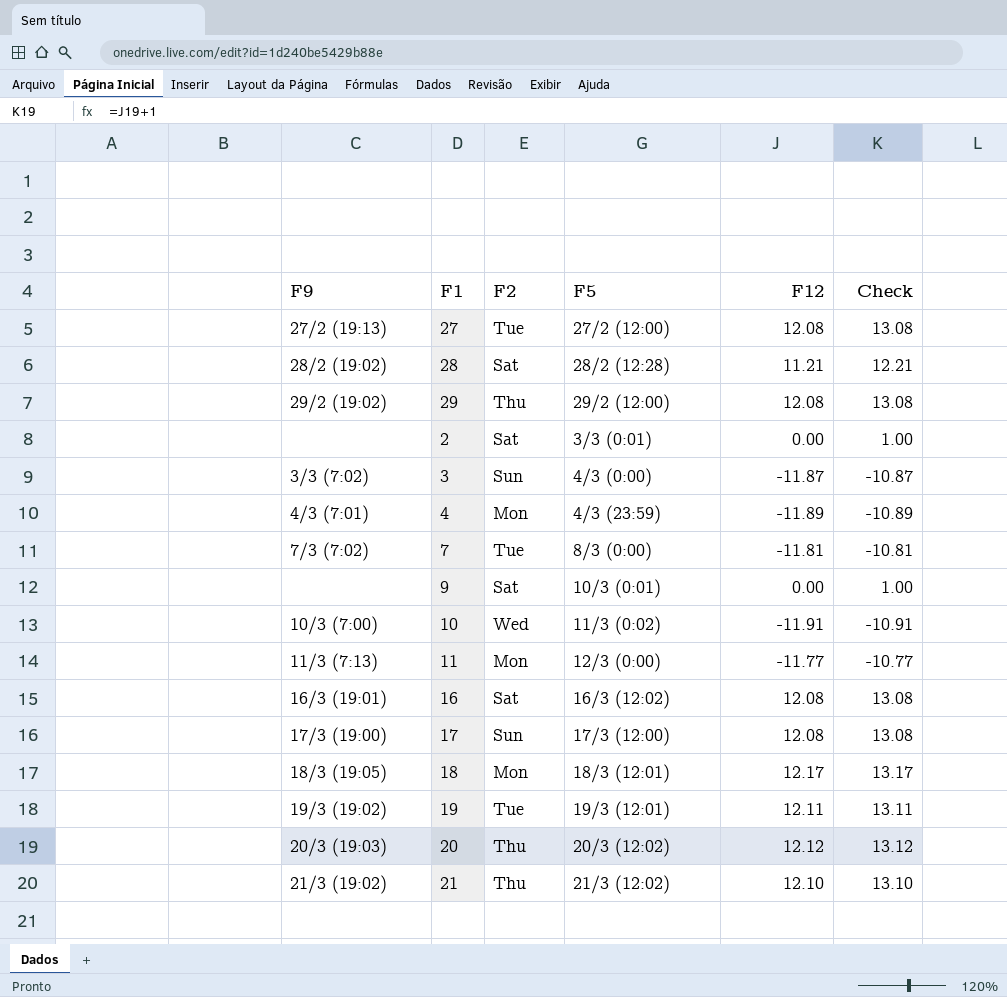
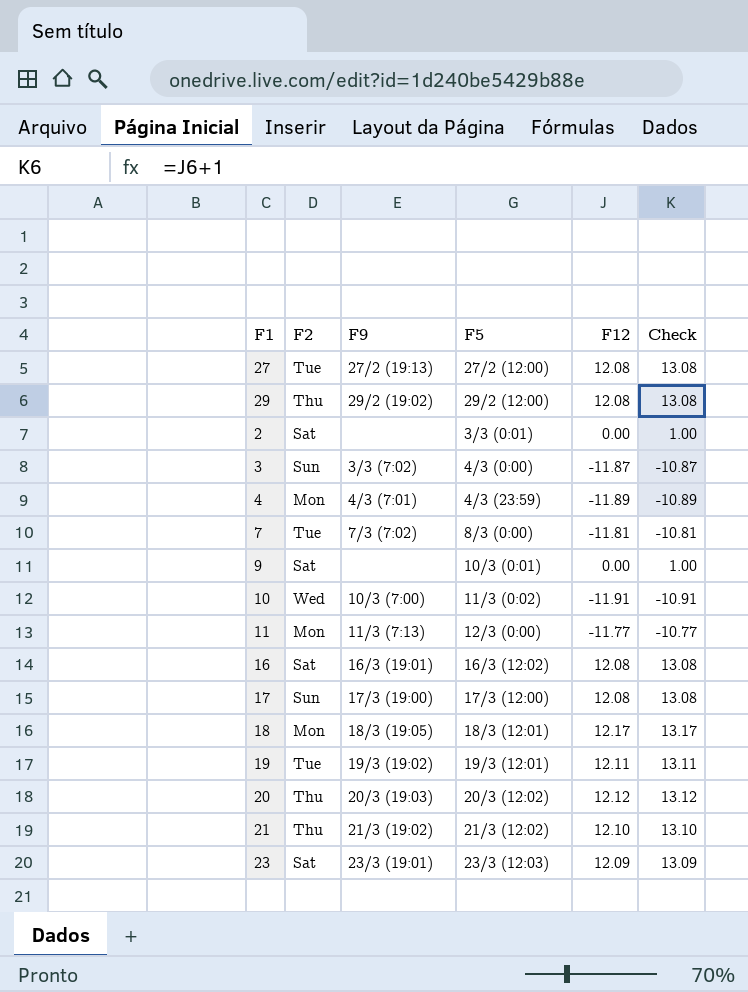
column F9 | position: 1 -> 3
row 28: 28/2 (19:02) | Sat | 28/2 (12:28) | 11.21 | 12.21 -> none
row 23: none -> Sat | 23/3 (19:01) | 23/3 (12:03) | 12.09 | 13.09

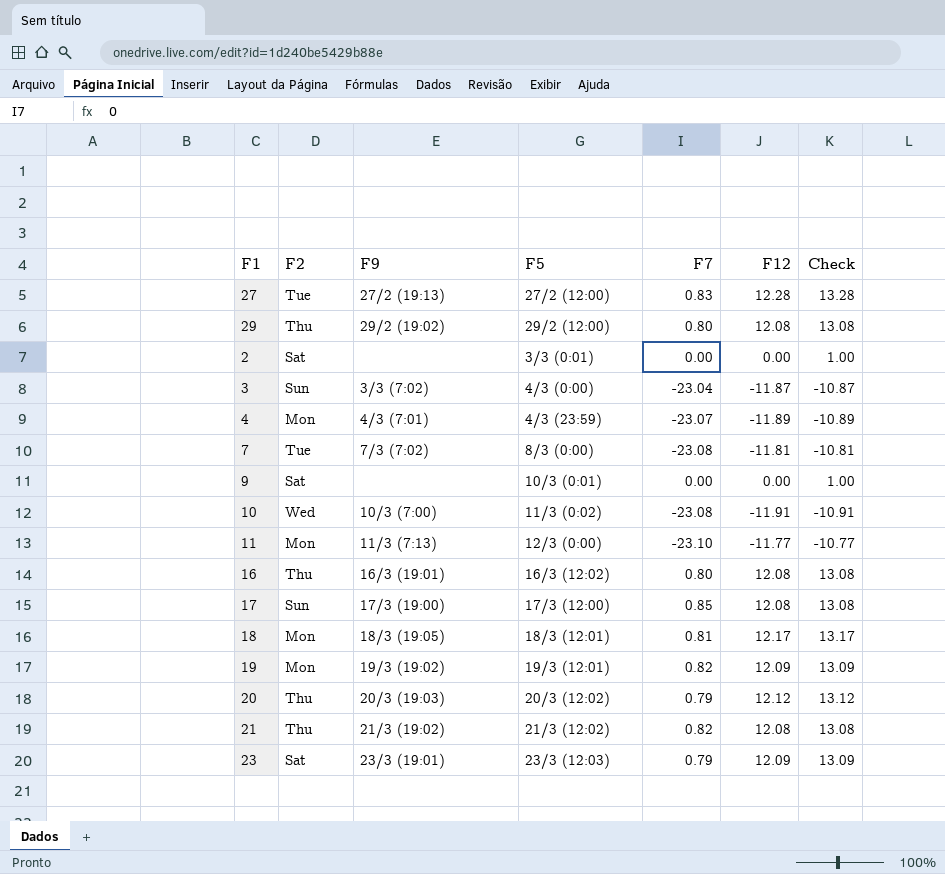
column F7 | position: none -> 5
27 | F12: 12.08 -> 12.28
27 | Check: 13.08 -> 13.28
16 | F2: Sat -> Thu
19 | F2: Tue -> Mon
19 | F12: 12.11 -> 12.09
19 | Check: 13.11 -> 13.09
21 | F12: 12.10 -> 12.08
21 | Check: 13.10 -> 13.08

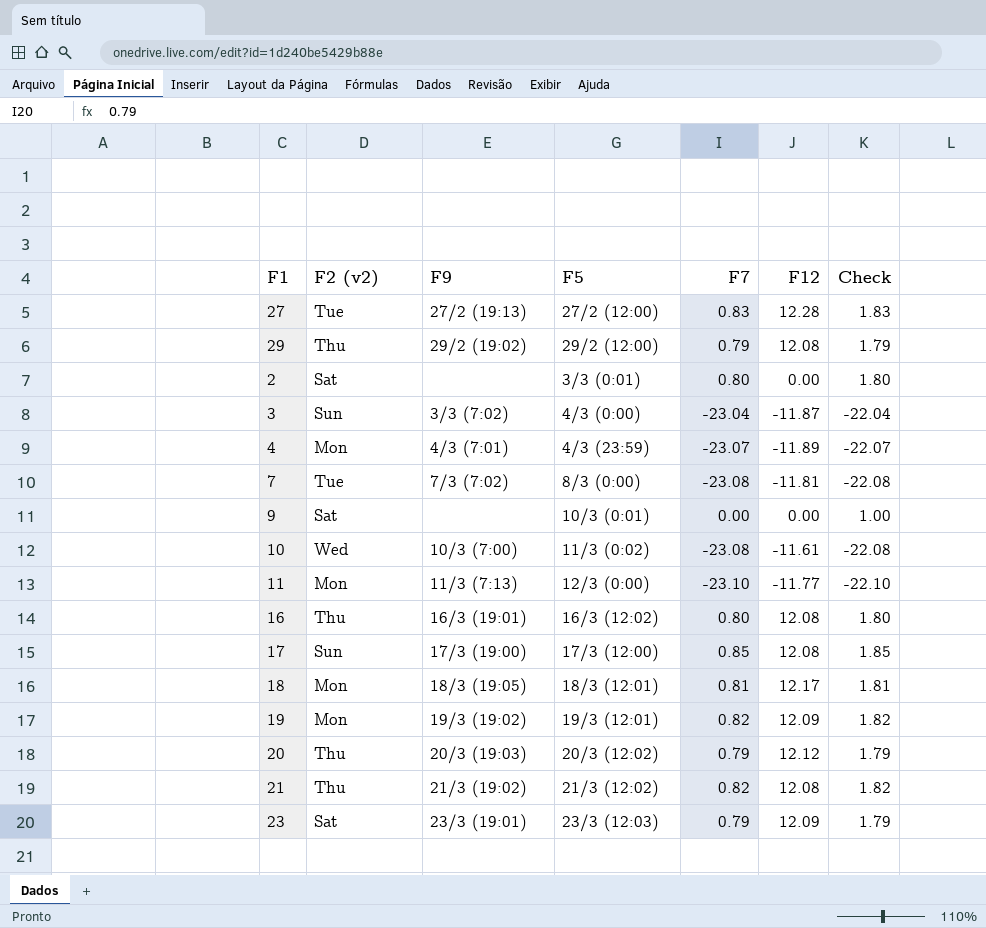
column name: F2 -> F2 (v2)
column Check | formula: [F12] + 1 -> [F7] + 1
29 | F7: 0.80 -> 0.79
2 | F7: 0.00 -> 0.80
10 | F12: -11.91 -> -11.61

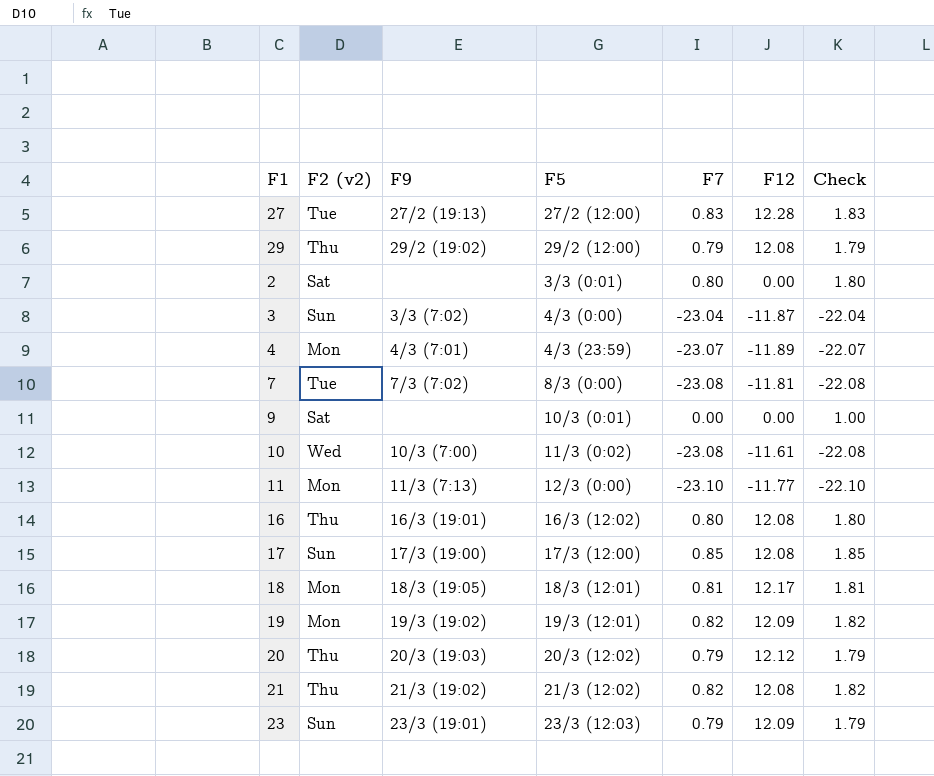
23 | F2 (v2): Sat -> Sun

